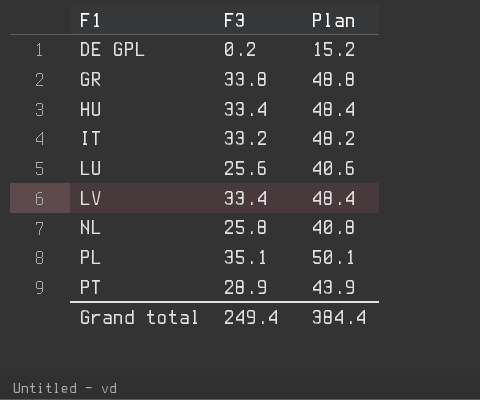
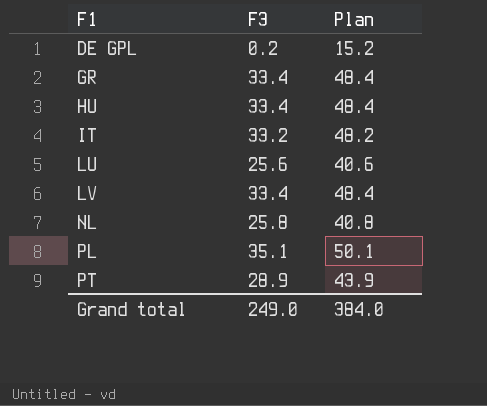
GR | F3: 33.8 -> 33.4
GR | Plan: 48.8 -> 48.4
Grand total | F3: 249.4 -> 249.0
Grand total | Plan: 384.4 -> 384.0

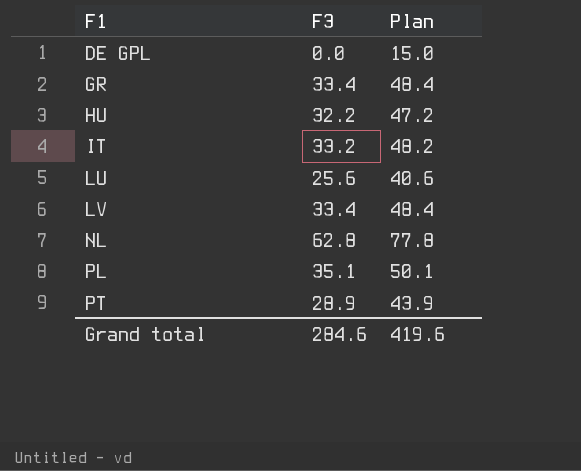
DE GPL | F3: 0.2 -> 0.0
DE GPL | Plan: 15.2 -> 15.0
HU | F3: 33.4 -> 32.2
HU | Plan: 48.4 -> 47.2
NL | F3: 25.8 -> 62.8
NL | Plan: 40.8 -> 77.8
Grand total | F3: 249.0 -> 284.6
Grand total | Plan: 384.0 -> 419.6

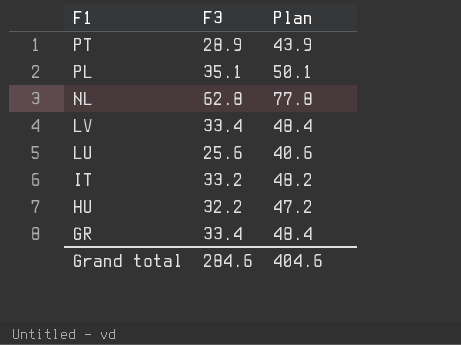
row order: F1 ascending -> F1 descending
row DE GPL: 0.0 | 15.0 -> none
Grand total | Plan: 419.6 -> 404.6

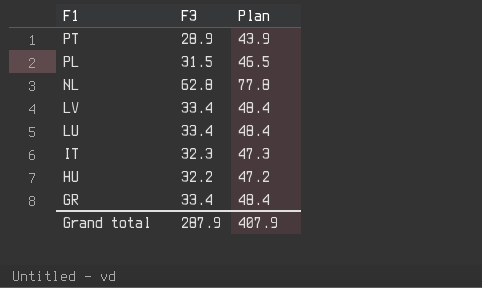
PL | F3: 35.1 -> 31.5
PL | Plan: 50.1 -> 46.5
LU | F3: 25.6 -> 33.4
LU | Plan: 40.6 -> 48.4
IT | F3: 33.2 -> 32.3
IT | Plan: 48.2 -> 47.3
Grand total | F3: 284.6 -> 287.9
Grand total | Plan: 404.6 -> 407.9

